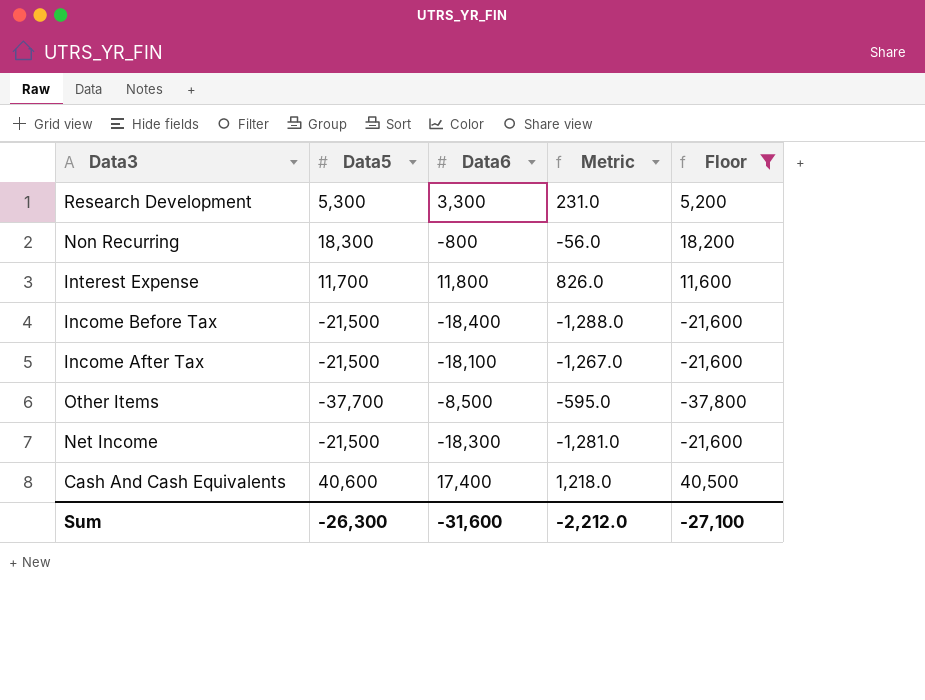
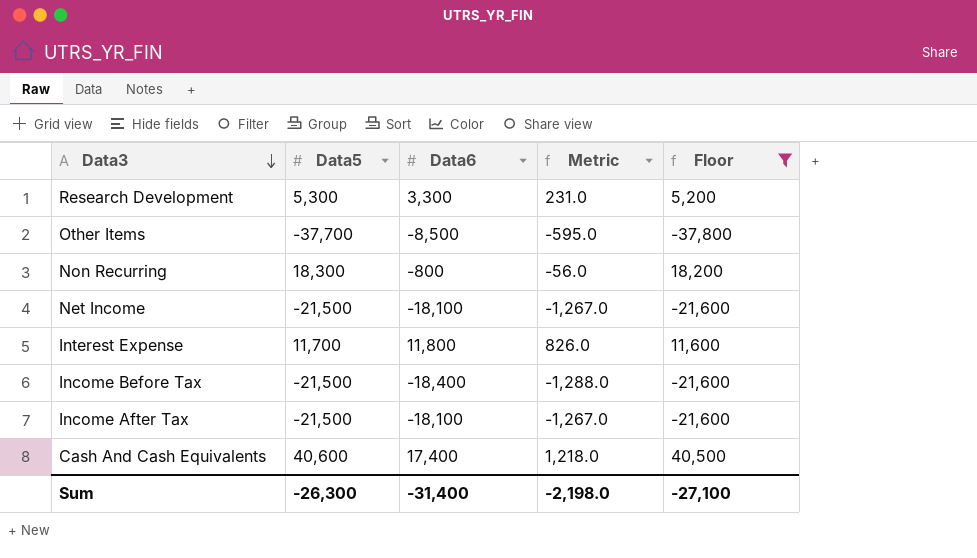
row order: none -> Data3 descending
Net Income | Data6: -18,300 -> -18,100
Net Income | Metric: -1,281.0 -> -1,267.0
Sum | Data6: -31,600 -> -31,400
Sum | Metric: -2,212.0 -> -2,198.0

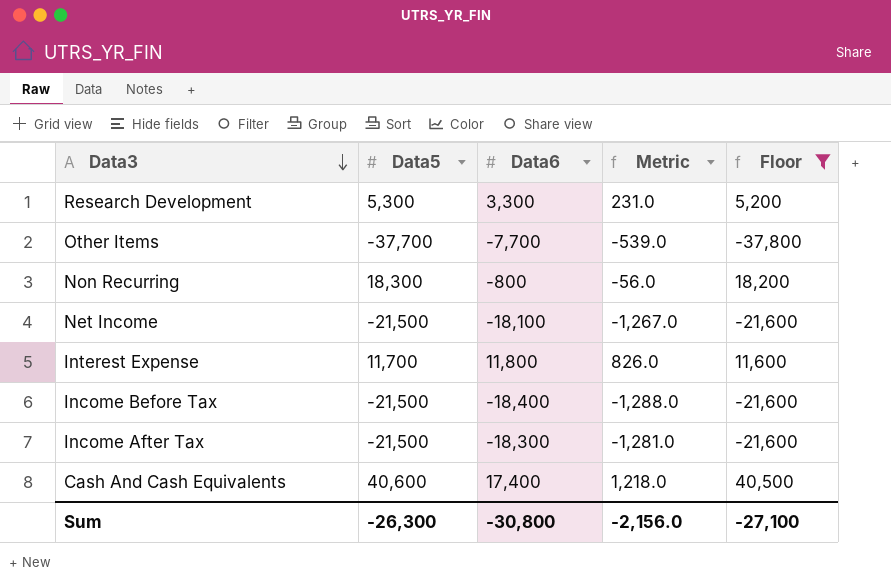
Other Items | Data6: -8,500 -> -7,700
Other Items | Metric: -595.0 -> -539.0
Income After Tax | Data6: -18,100 -> -18,300
Income After Tax | Metric: -1,267.0 -> -1,281.0
Sum | Data6: -31,400 -> -30,800
Sum | Metric: -2,198.0 -> -2,156.0

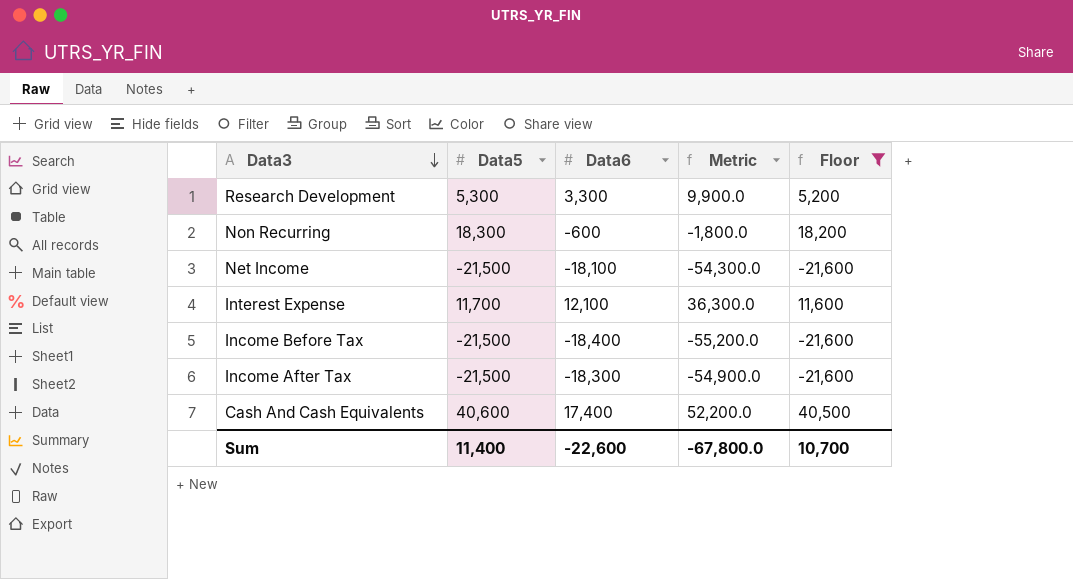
column Metric | formula: [Data6] * 0.07 -> [Data6] * 3
row Other Items: -37,700 | -7,700 | -539.0 | -37,800 -> none
Non Recurring | Data6: -800 -> -600
Interest Expense | Data6: 11,800 -> 12,100
Sum | Data5: -26,300 -> 11,400
Sum | Data6: -30,800 -> -22,600
Sum | Metric: -2,156.0 -> -67,800.0
Sum | Floor: -27,100 -> 10,700

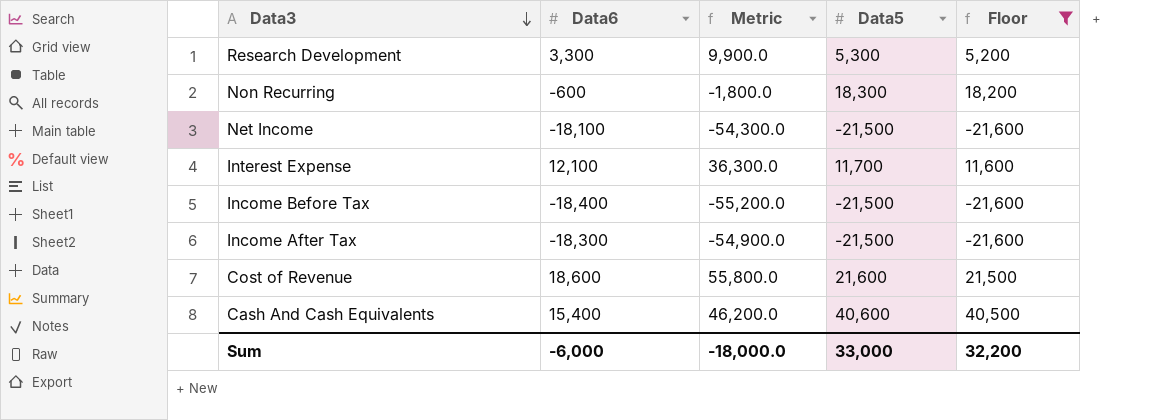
column Data5 | position: 2 -> 4
row Cost of Revenue: none -> 18,600 | 55,800.0 | 21,600 | 21,500
Cash And Cash Equivalents | Data6: 17,400 -> 15,400
Cash And Cash Equivalents | Metric: 52,200.0 -> 46,200.0
Sum | Data6: -22,600 -> -6,000
Sum | Metric: -67,800.0 -> -18,000.0
Sum | Data5: 11,400 -> 33,000
Sum | Floor: 10,700 -> 32,200

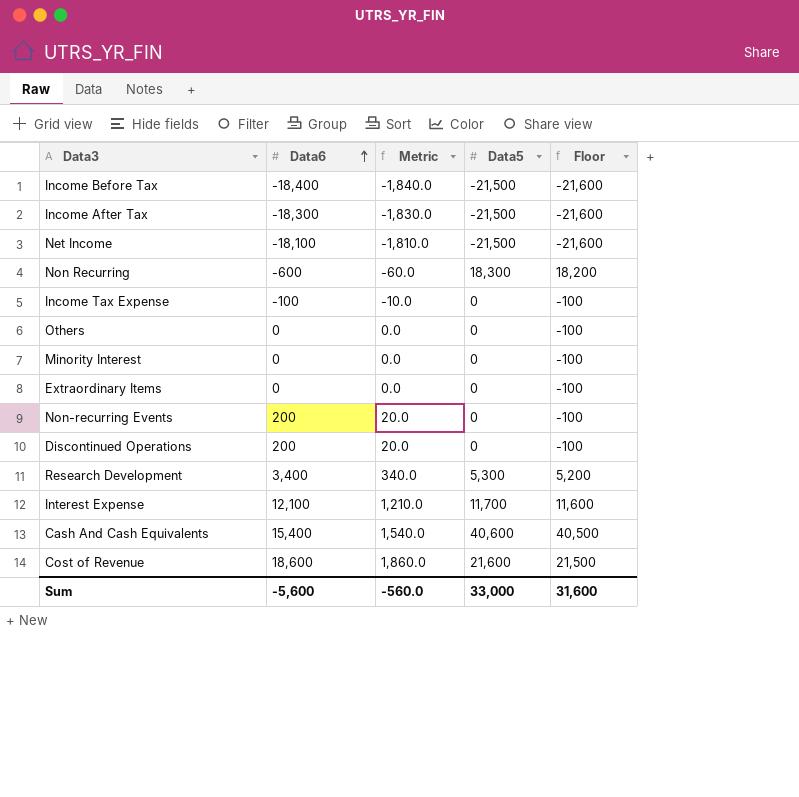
filter: Floor != -100 -> none
row order: Data3 descending -> Data6 ascending
column Metric | formula: [Data6] * 3 -> [Data6] * 0.1
Research Development | Data6: 3,300 -> 3,400
Sum | Data6: -6,000 -> -5,600
Sum | Metric: -18,000.0 -> -560.0
Sum | Floor: 32,200 -> 31,600

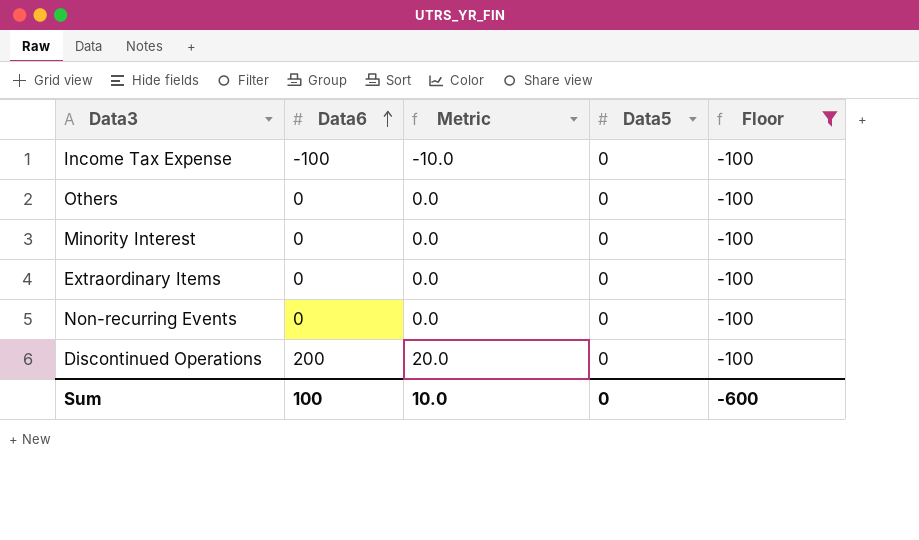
filter: none -> Floor = -100
Non-recurring Events | Data6: 200 -> 0
Non-recurring Events | Metric: 20.0 -> 0.0
Sum | Data6: -5,600 -> 100
Sum | Metric: -560.0 -> 10.0
Sum | Data5: 33,000 -> 0
Sum | Floor: 31,600 -> -600

